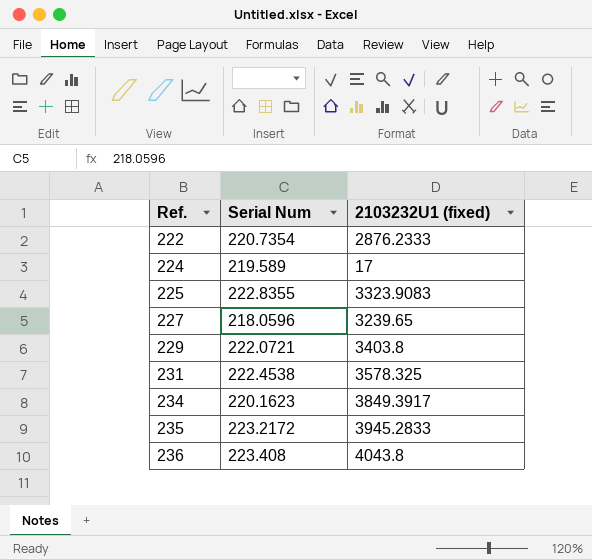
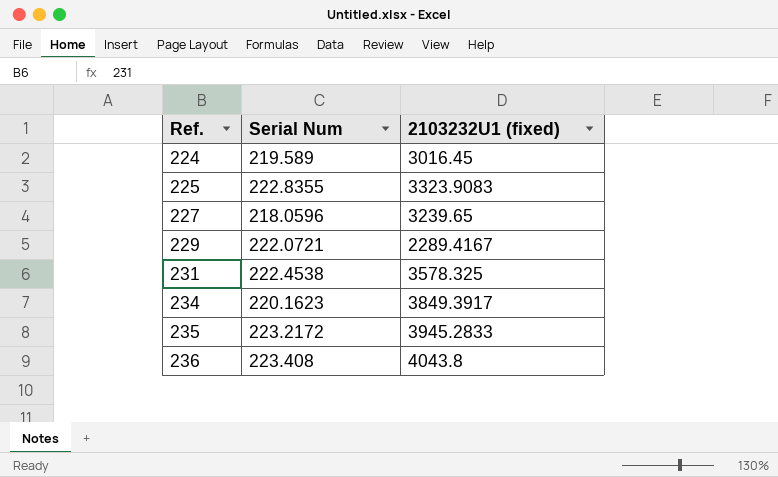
row 222: 220.7354 | 2876.2333 -> none
224 | 2103232U1 (fixed): 17 -> 3016.45
229 | 2103232U1 (fixed): 3403.8 -> 2289.4167

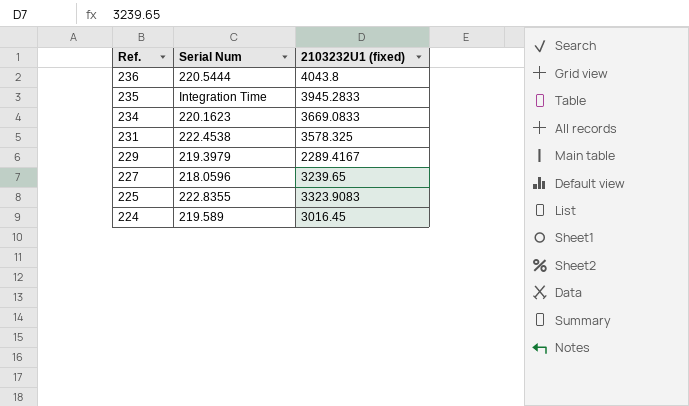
row order: Ref. ascending -> Ref. descending
236 | Serial Num: 223.408 -> 220.5444
235 | Serial Num: 223.2172 -> Integration Time
234 | 2103232U1 (fixed): 3849.3917 -> 3669.0833
229 | Serial Num: 222.0721 -> 219.3979

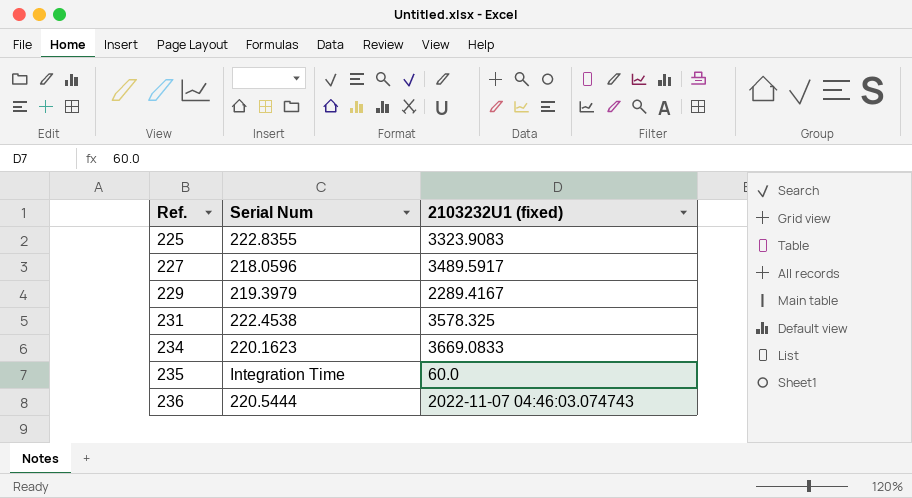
row order: Ref. descending -> Ref. ascending
row 224: 219.589 | 3016.45 -> none
227 | 2103232U1 (fixed): 3239.65 -> 3489.5917
235 | 2103232U1 (fixed): 3945.2833 -> 60.0
236 | 2103232U1 (fixed): 4043.8 -> 2022-11-07 04:46:03.074743

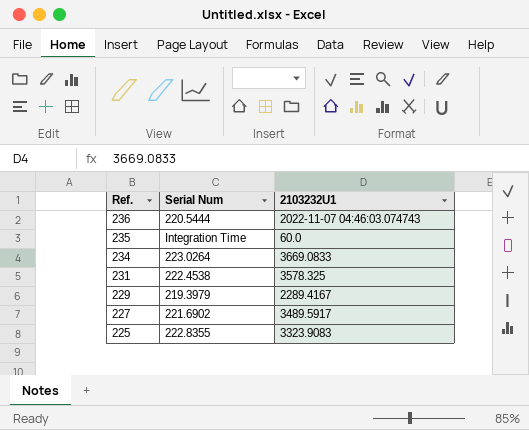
row order: Ref. ascending -> Ref. descending
column name: 2103232U1 (fixed) -> 2103232U1
234 | Serial Num: 220.1623 -> 223.0264
227 | Serial Num: 218.0596 -> 221.6902

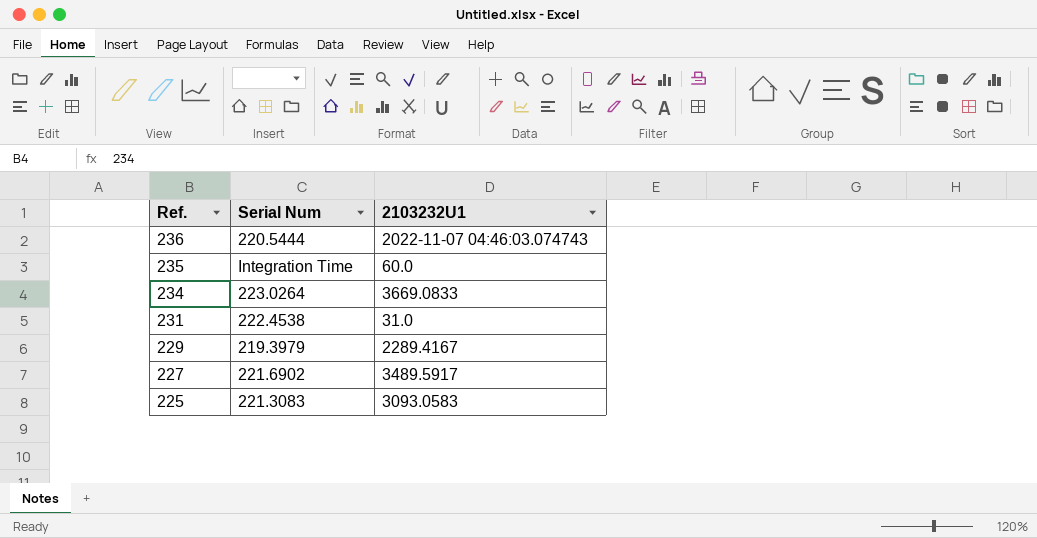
231 | 2103232U1: 3578.325 -> 31.0
225 | Serial Num: 222.8355 -> 221.3083
225 | 2103232U1: 3323.9083 -> 3093.0583

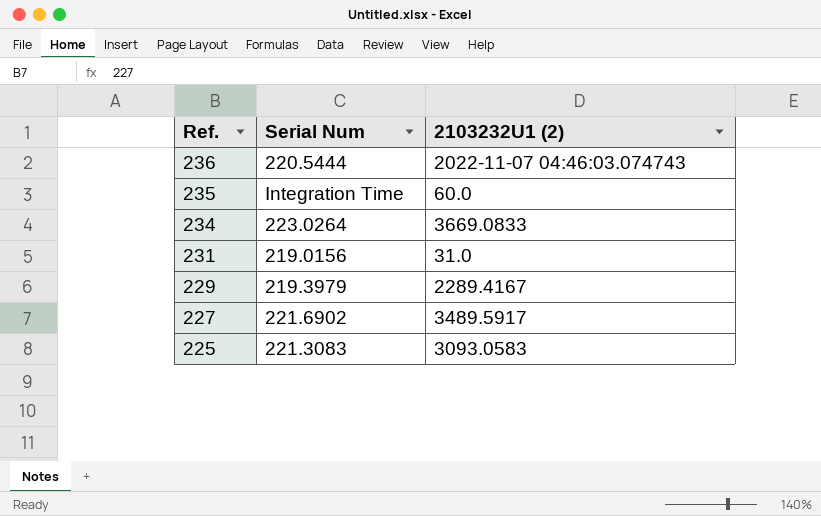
column name: 2103232U1 -> 2103232U1 (2)
231 | Serial Num: 222.4538 -> 219.0156

